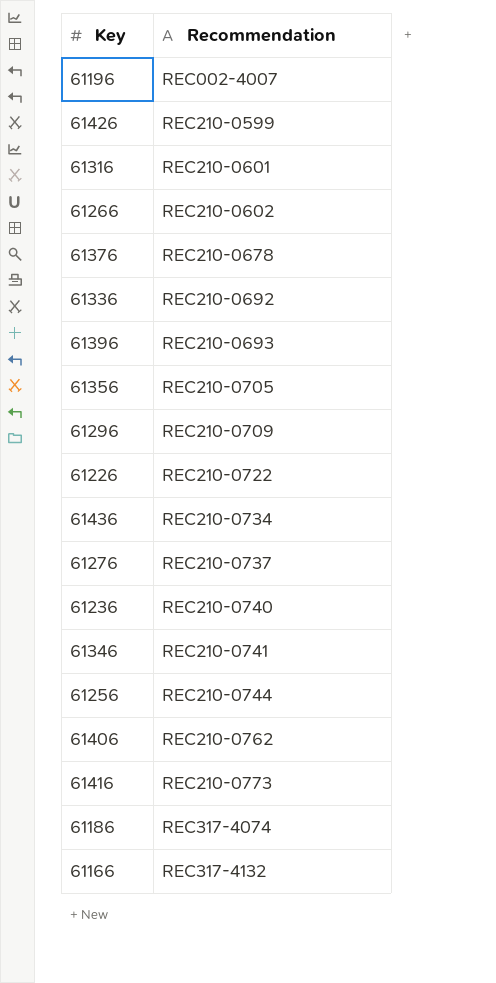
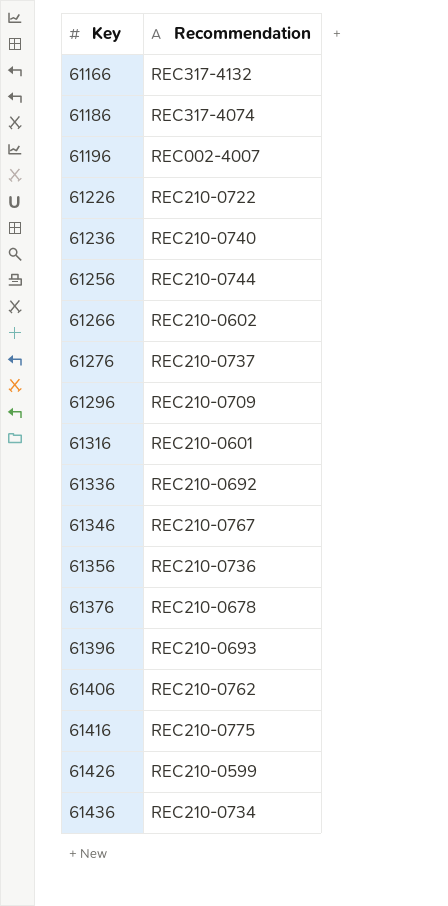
row order: Recommendation ascending -> Key ascending
61346 | Recommendation: REC210-0741 -> REC210-0767
61356 | Recommendation: REC210-0705 -> REC210-0736
61416 | Recommendation: REC210-0773 -> REC210-0775

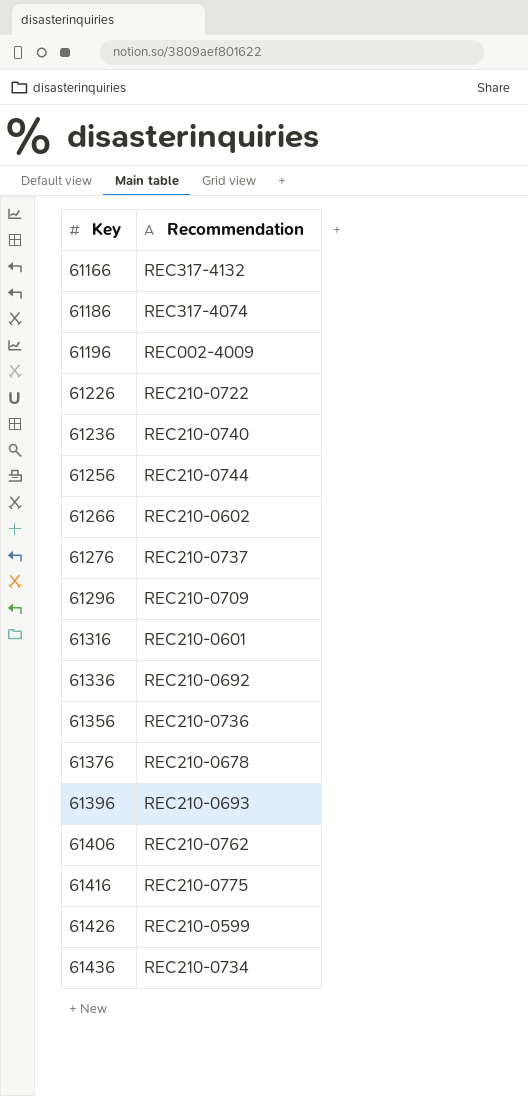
row 61346: REC210-0767 -> none
61196 | Recommendation: REC002-4007 -> REC002-4009

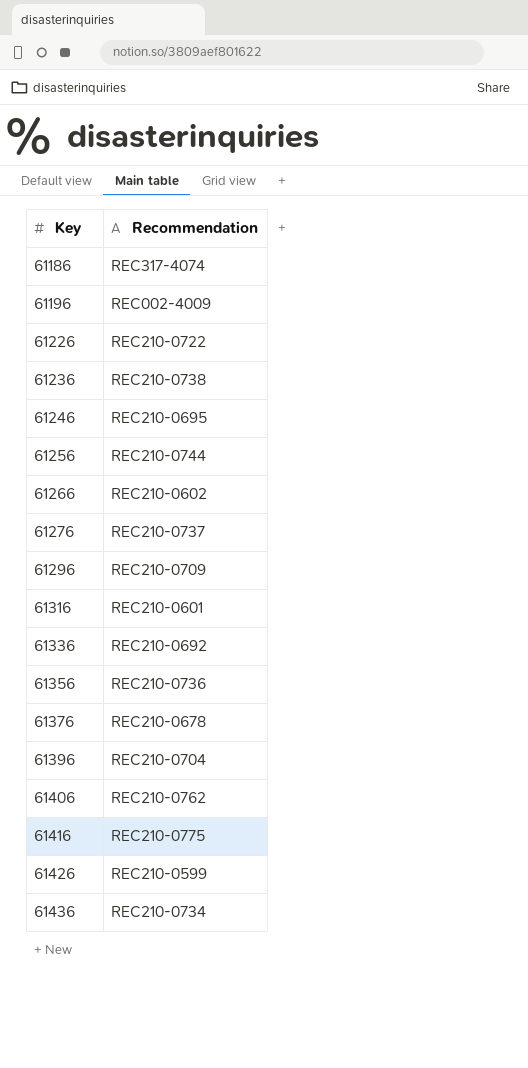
row 61166: REC317-4132 -> none
61236 | Recommendation: REC210-0740 -> REC210-0738
row 61246: none -> REC210-0695
61396 | Recommendation: REC210-0693 -> REC210-0704

